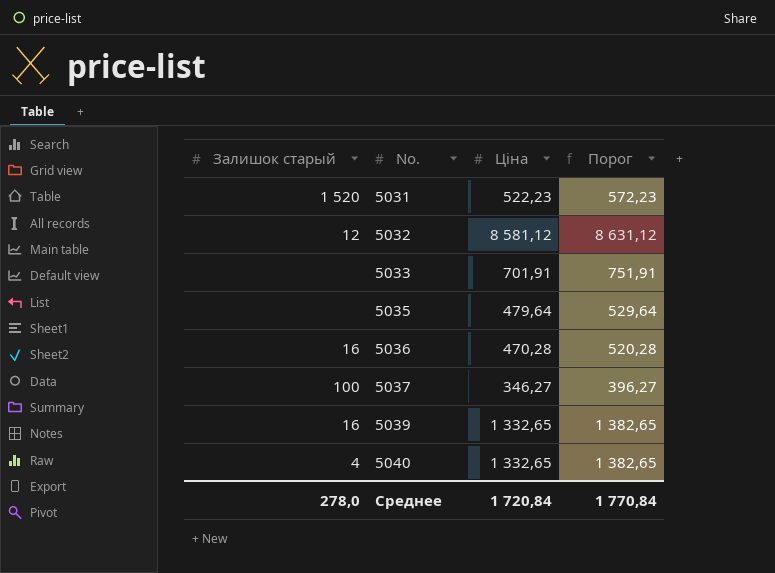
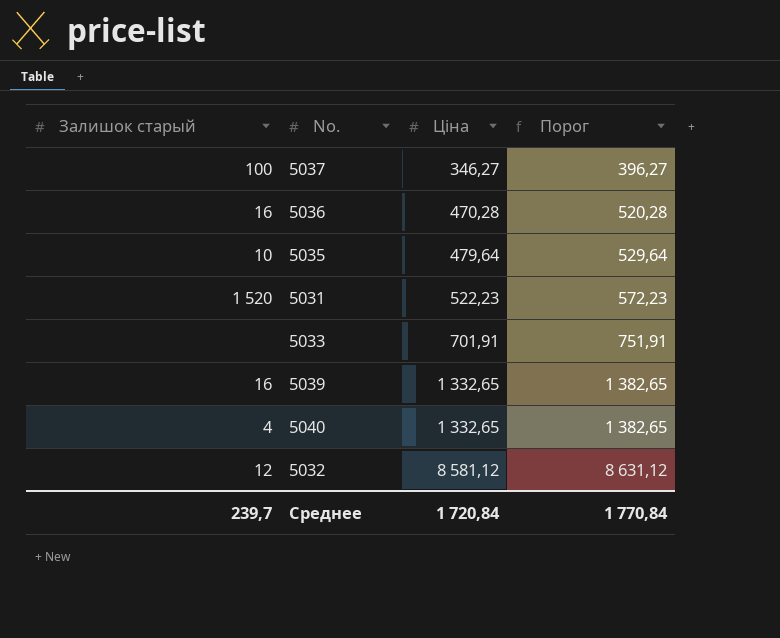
row order: No. ascending -> Ціна ascending
5035 | Залишок старый: none -> 10
Среднее | Залишок старый: 278,0 -> 239,7

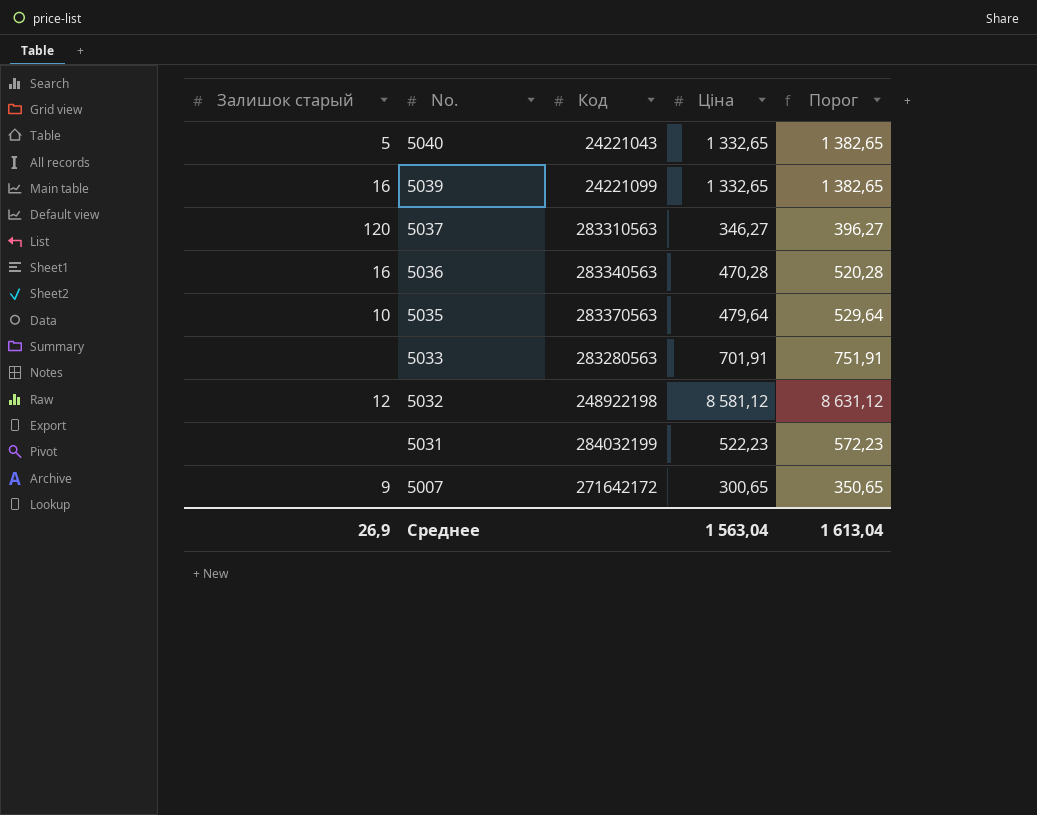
row order: Ціна ascending -> No. descending
column Код | position: none -> 3
5040 | Залишок старый: 4 -> 5
5037 | Залишок старый: 100 -> 120
5031 | Залишок старый: 1 520 -> none
row 5007: none -> 9 | 271642172 | 300,65 | 350,65
Среднее | Залишок старый: 239,7 -> 26,9
Среднее | Ціна: 1 720,84 -> 1 563,04
Среднее | Порог: 1 770,84 -> 1 613,04

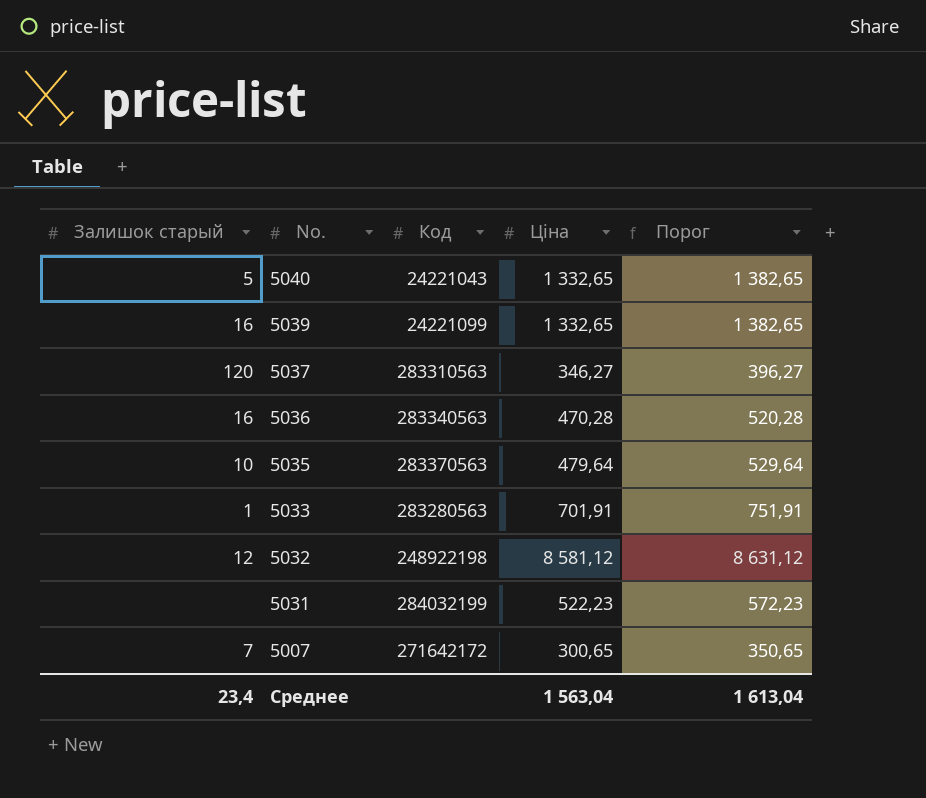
5033 | Залишок старый: none -> 1
5007 | Залишок старый: 9 -> 7
Среднее | Залишок старый: 26,9 -> 23,4

